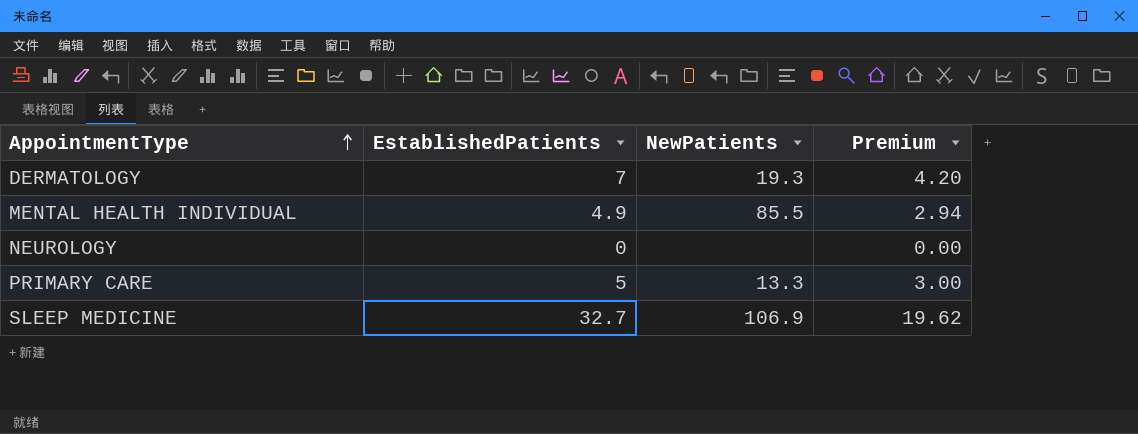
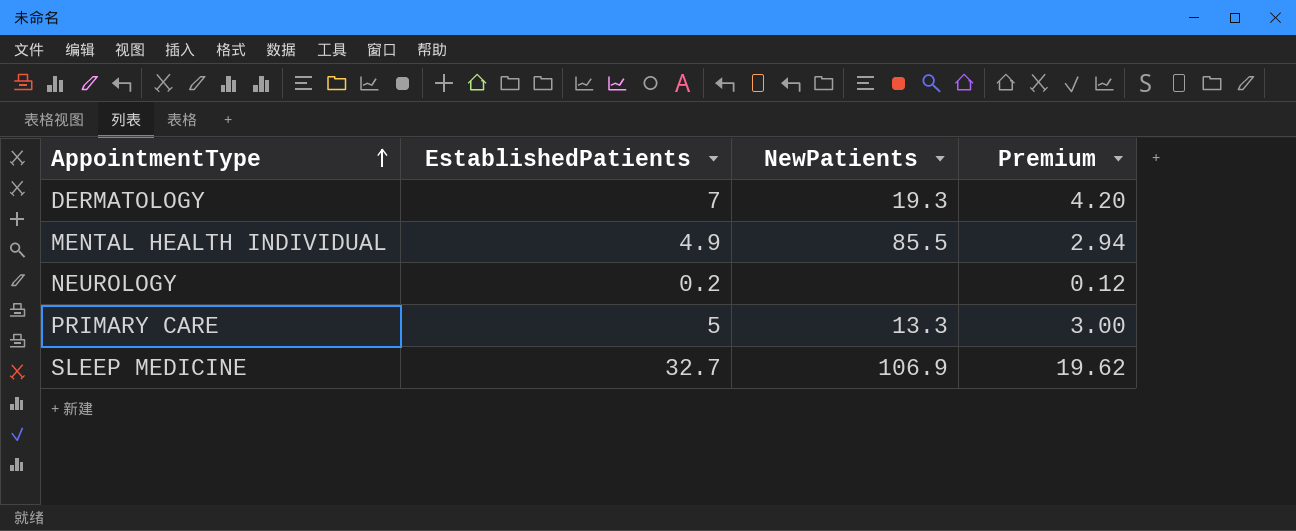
NEUROLOGY | EstablishedPatients: 0 -> 0.2
NEUROLOGY | Premium: 0.00 -> 0.12

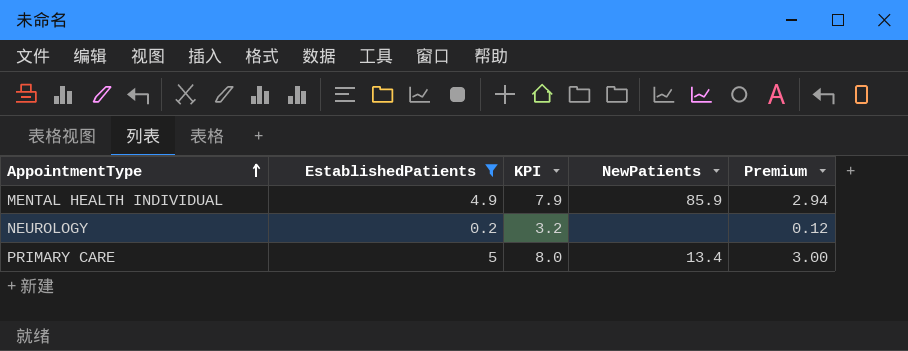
filter: none -> EstablishedPatients <= 5
column KPI | formula: none -> [EstablishedPatients] + 3
MENTAL HEALTH INDIVIDUAL | NewPatients: 85.5 -> 85.9
PRIMARY CARE | NewPatients: 13.3 -> 13.4

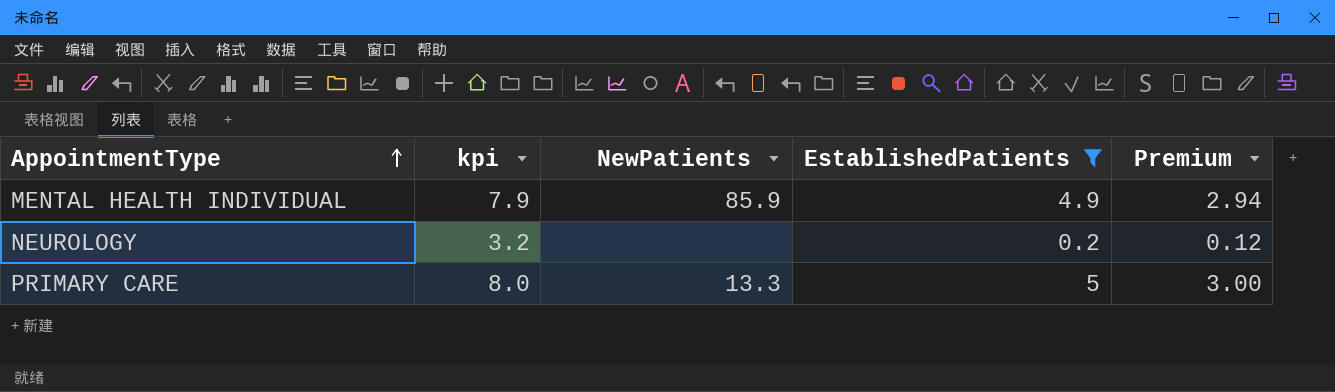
column name: KPI -> kpi
column EstablishedPatients | position: 2 -> 4
PRIMARY CARE | NewPatients: 13.4 -> 13.3

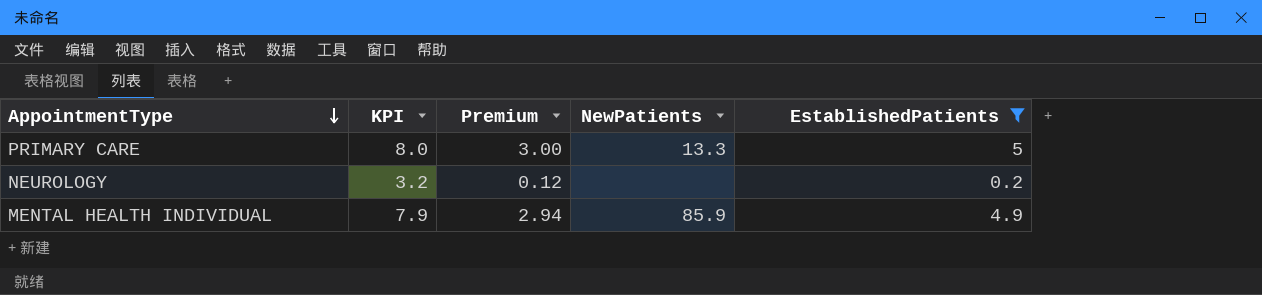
row order: AppointmentType ascending -> AppointmentType descending
column name: kpi -> KPI
column Premium | position: 5 -> 3

